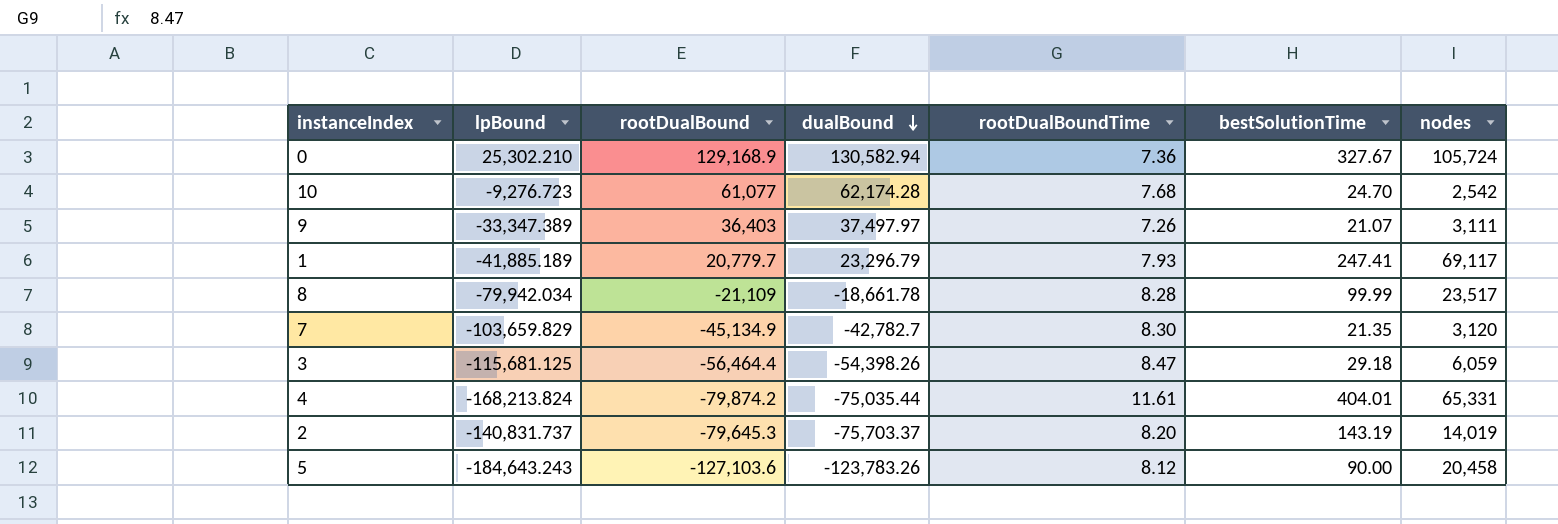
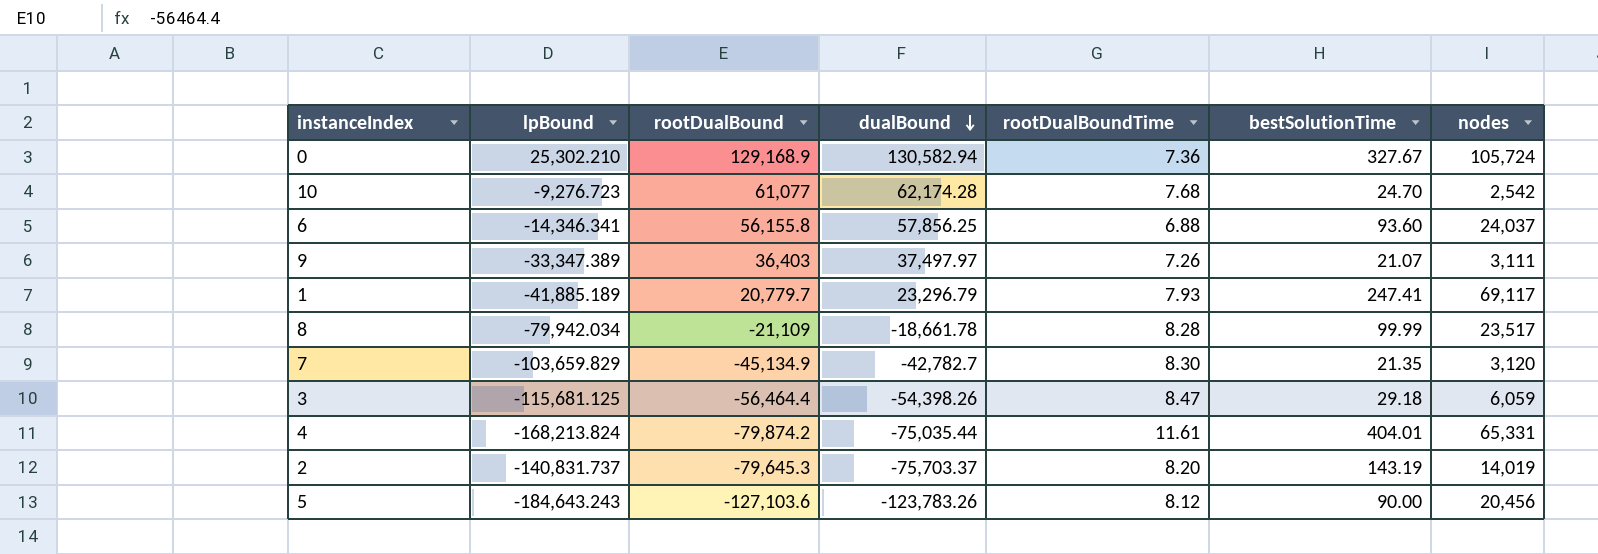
row 6: none -> -14,346.341 | 56,155.8 | 57,856.25 | 6.88 | 93.60 | 24,037
5 | nodes: 20,458 -> 20,456

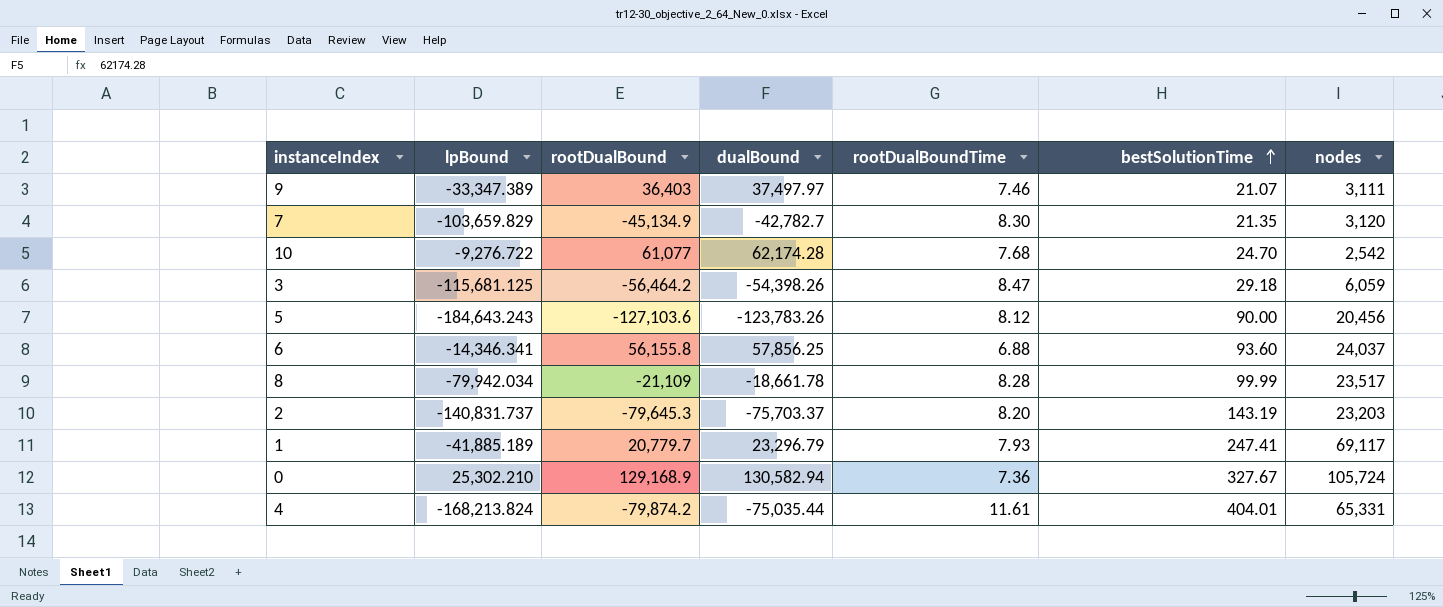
row order: dualBound descending -> bestSolutionTime ascending
9 | rootDualBoundTime: 7.26 -> 7.46
10 | lpBound: -9,276.723 -> -9,276.722
3 | rootDualBound: -56,464.4 -> -56,464.2
2 | nodes: 14,019 -> 23,203

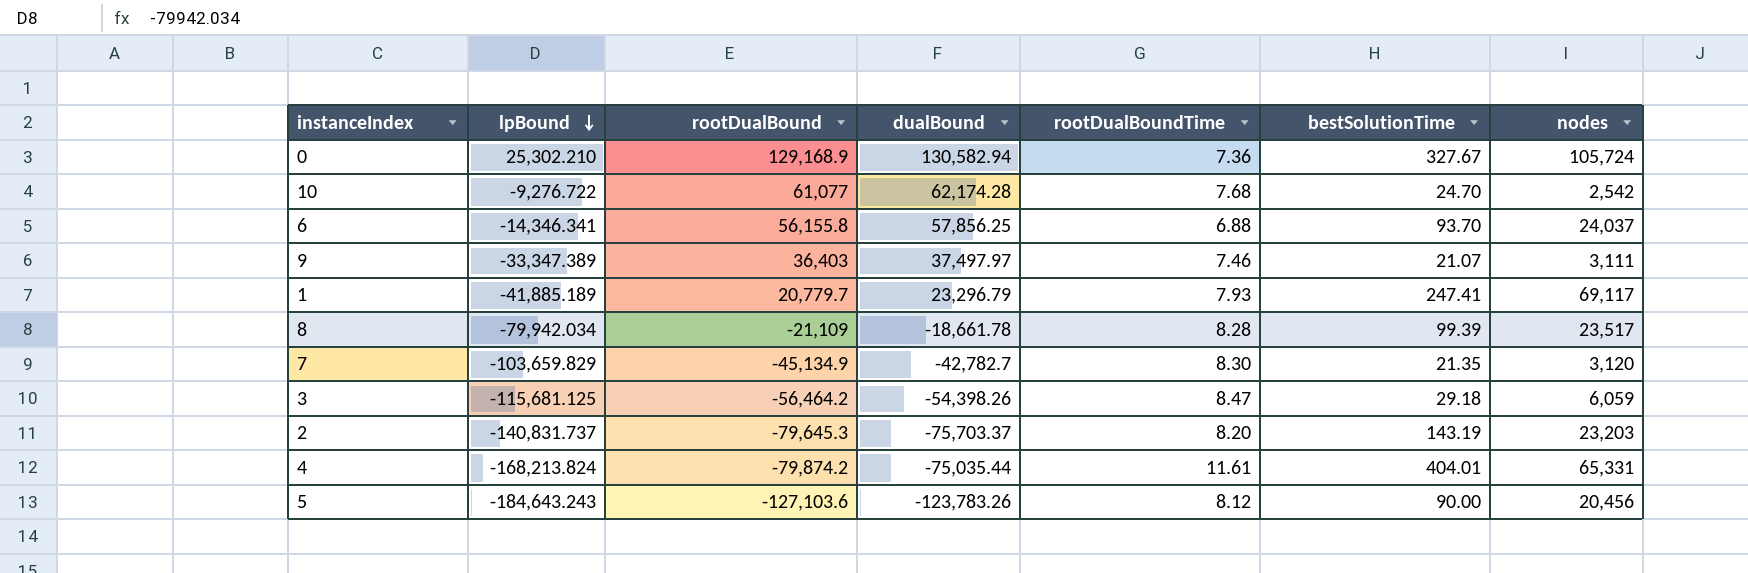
row order: bestSolutionTime ascending -> lpBound descending
6 | bestSolutionTime: 93.60 -> 93.70
8 | bestSolutionTime: 99.99 -> 99.39

